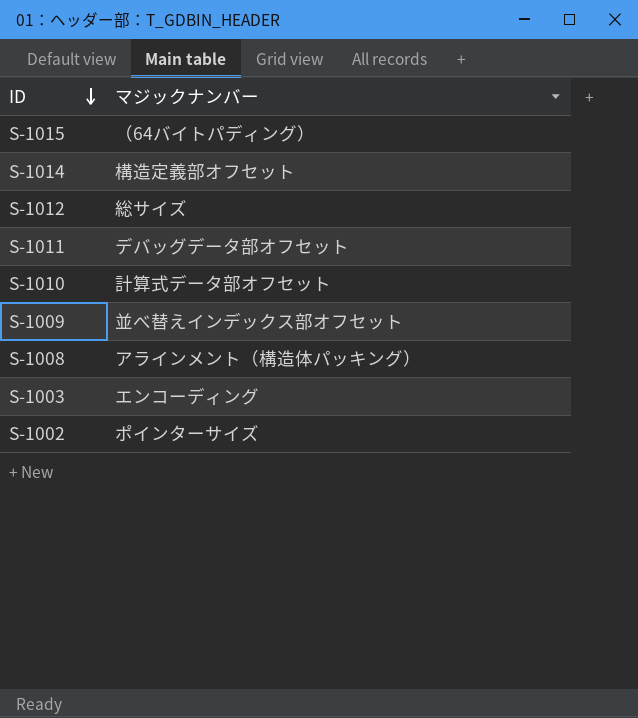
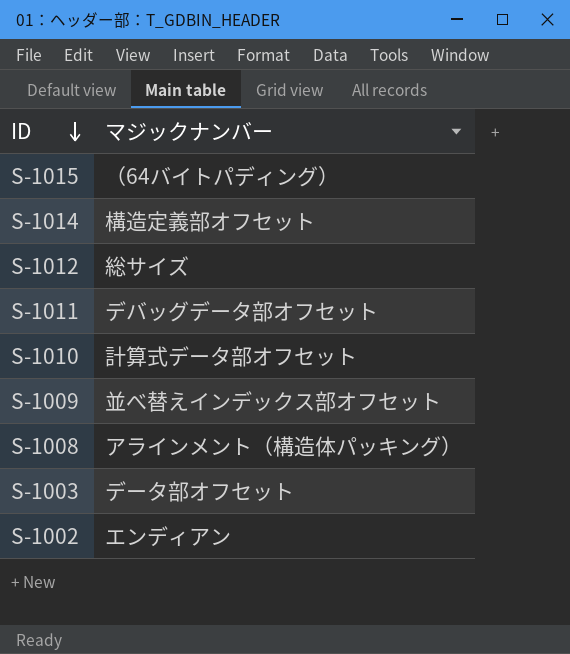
S-1003 | マジックナンバー: エンコーディング -> データ部オフセット
S-1002 | マジックナンバー: ポインターサイズ -> エンディアン

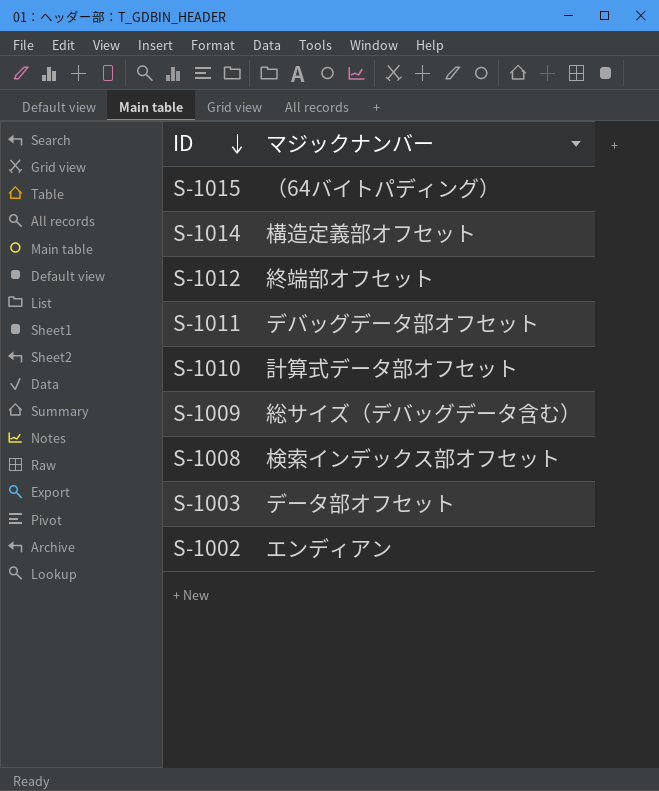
S-1012 | マジックナンバー: 総サイズ -> 終端部オフセット
S-1009 | マジックナンバー: 並べ替えインデックス部オフセット -> 総サイズ（デバッグデータ含む）
S-1008 | マジックナンバー: アラインメント（構造体パッキング） -> 検索インデックス部オフセット

